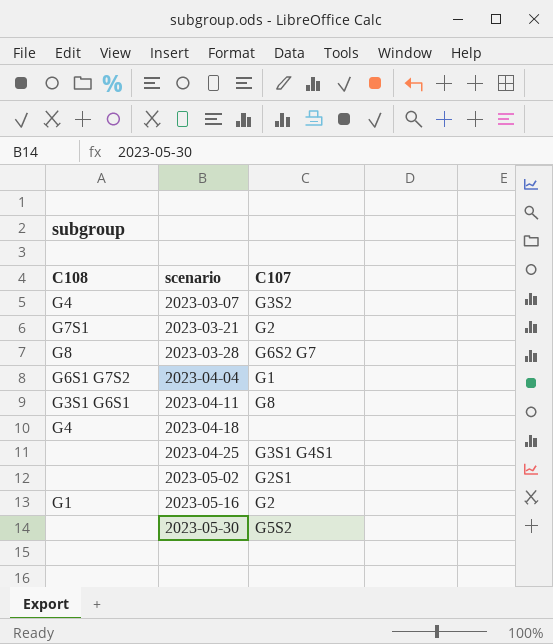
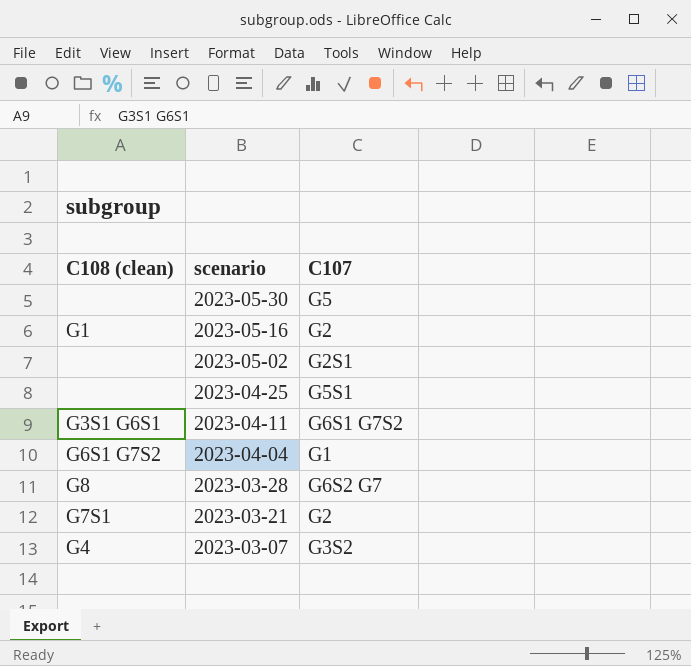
row order: scenario ascending -> scenario descending
column name: C108 -> C108 (clean)
row 2023-04-18: G4 | none -> none
2023-05-30 | C107: G5S2 -> G5
2023-04-25 | C107: G3S1 G4S1 -> G5S1
2023-04-11 | C107: G8 -> G6S1 G7S2

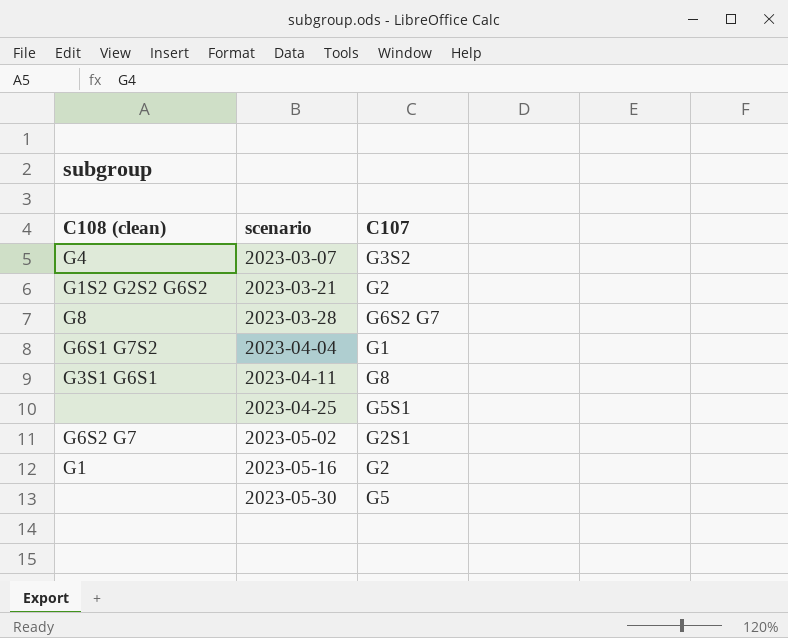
row order: scenario descending -> scenario ascending
2023-03-21 | C108 (clean): G7S1 -> G1S2 G2S2 G6S2
2023-04-11 | C107: G6S1 G7S2 -> G8
2023-05-02 | C108 (clean): none -> G6S2 G7

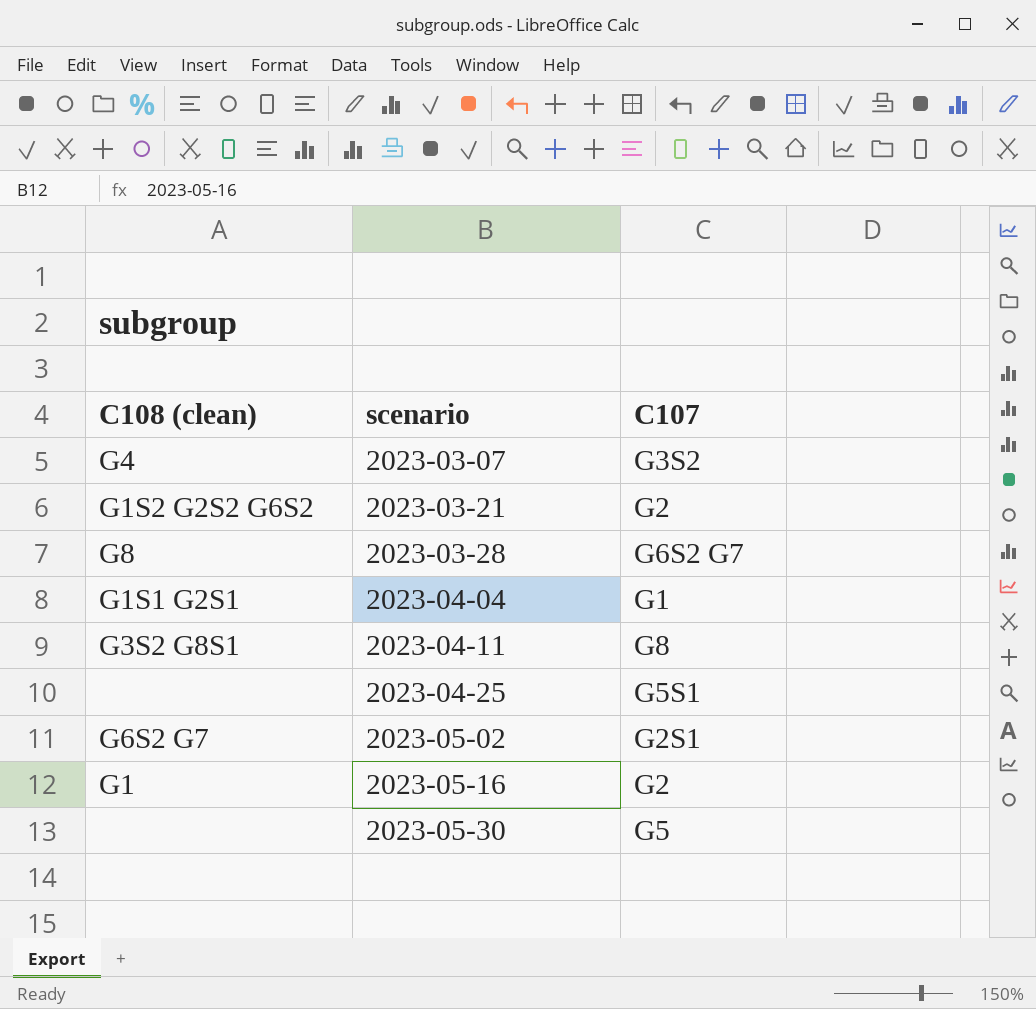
2023-04-04 | C108 (clean): G6S1 G7S2 -> G1S1 G2S1
2023-04-11 | C108 (clean): G3S1 G6S1 -> G3S2 G8S1

